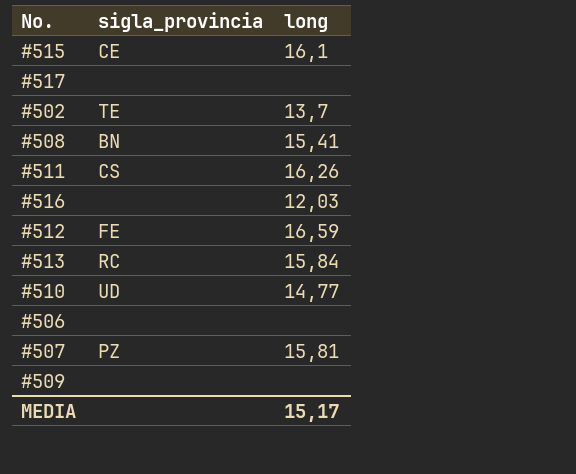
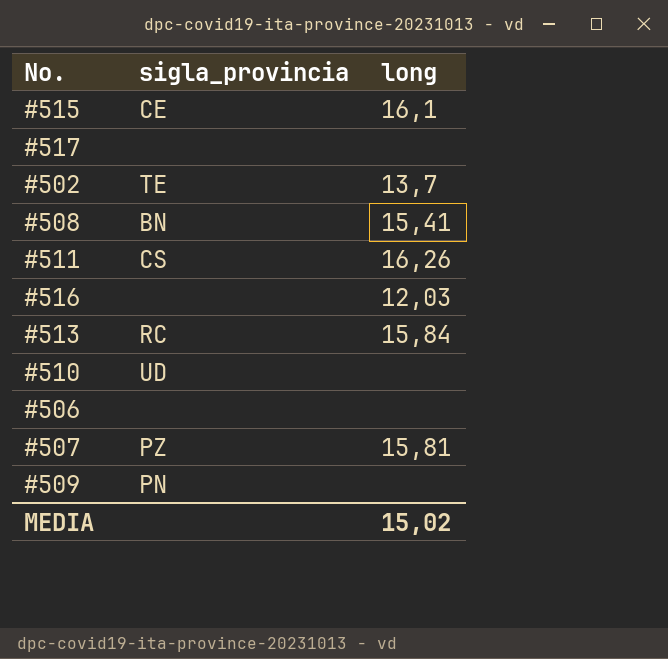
row #512: FE | 16,59 -> none
#510 | long: 14,77 -> none
#509 | sigla_provincia: none -> PN
MEDIA | long: 15,17 -> 15,02

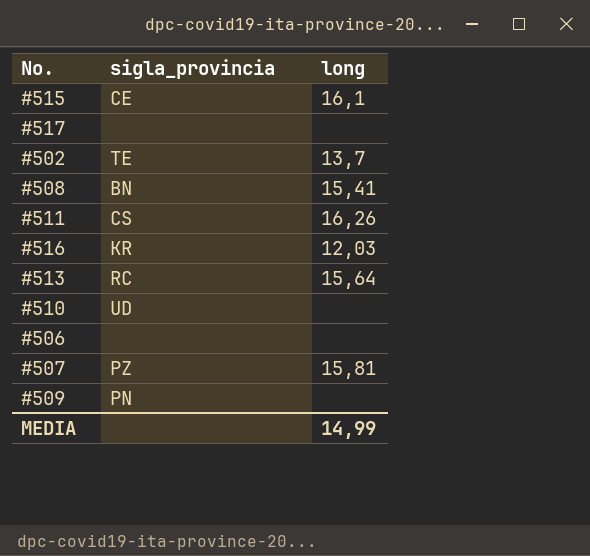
#516 | sigla_provincia: none -> KR
#513 | long: 15,84 -> 15,64
MEDIA | long: 15,02 -> 14,99

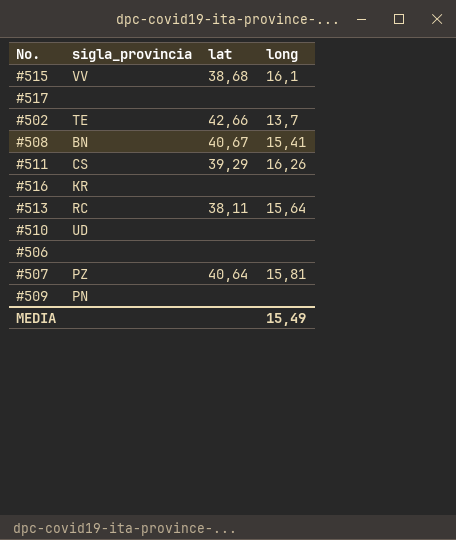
column lat | position: none -> 3
#515 | sigla_provincia: CE -> VV
#516 | long: 12,03 -> none
MEDIA | long: 14,99 -> 15,49

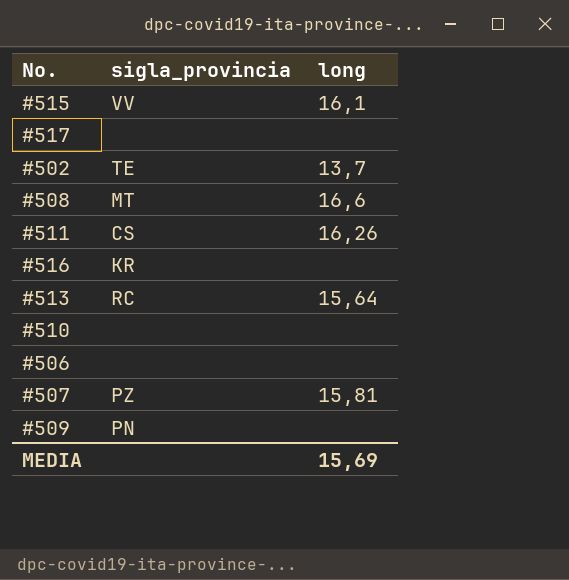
column lat | position: 3 -> none
#508 | sigla_provincia: BN -> MT
#508 | long: 15,41 -> 16,6
#510 | sigla_provincia: UD -> none
MEDIA | long: 15,49 -> 15,69

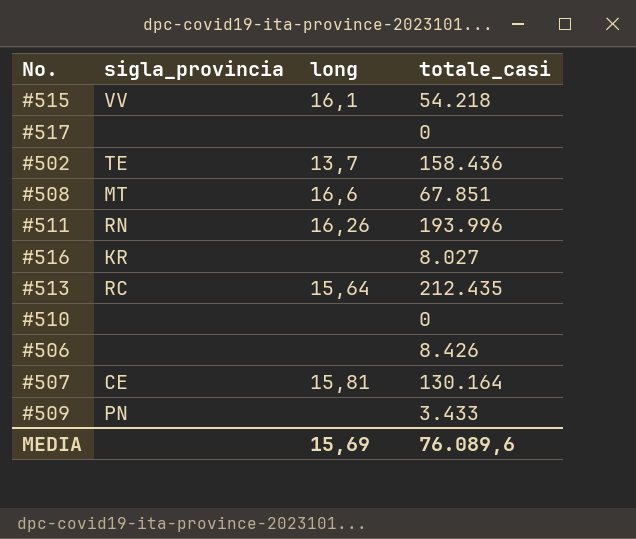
column totale_casi | position: none -> 4
#511 | sigla_provincia: CS -> RN
#507 | sigla_provincia: PZ -> CE

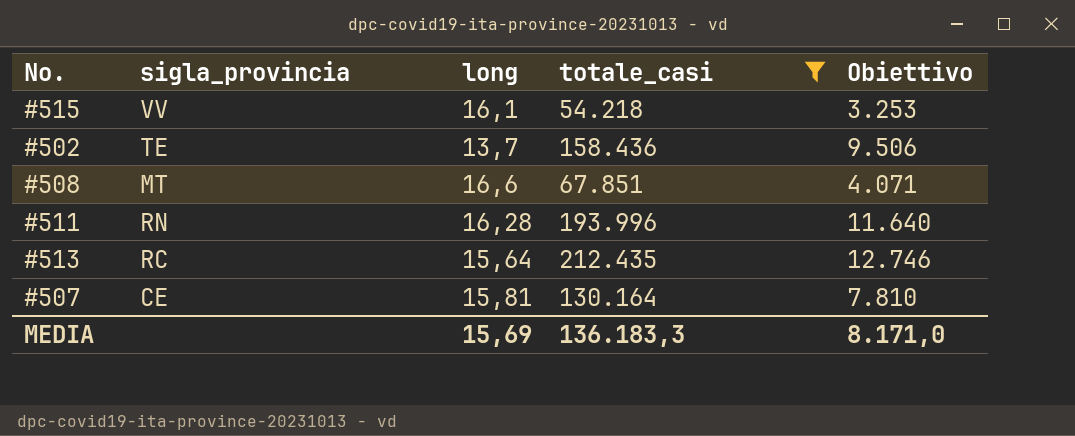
filter: none -> totale_casi >= 54.218
column Obiettivo | formula: none -> [totale_casi] * 0,06
#511 | long: 16,26 -> 16,28
MEDIA | totale_casi: 76.089,6 -> 136.183,3

